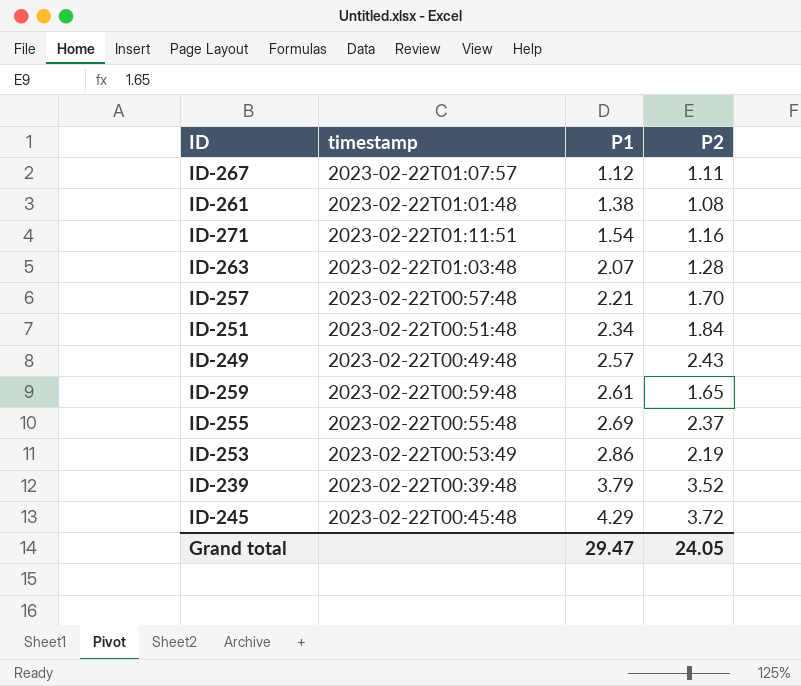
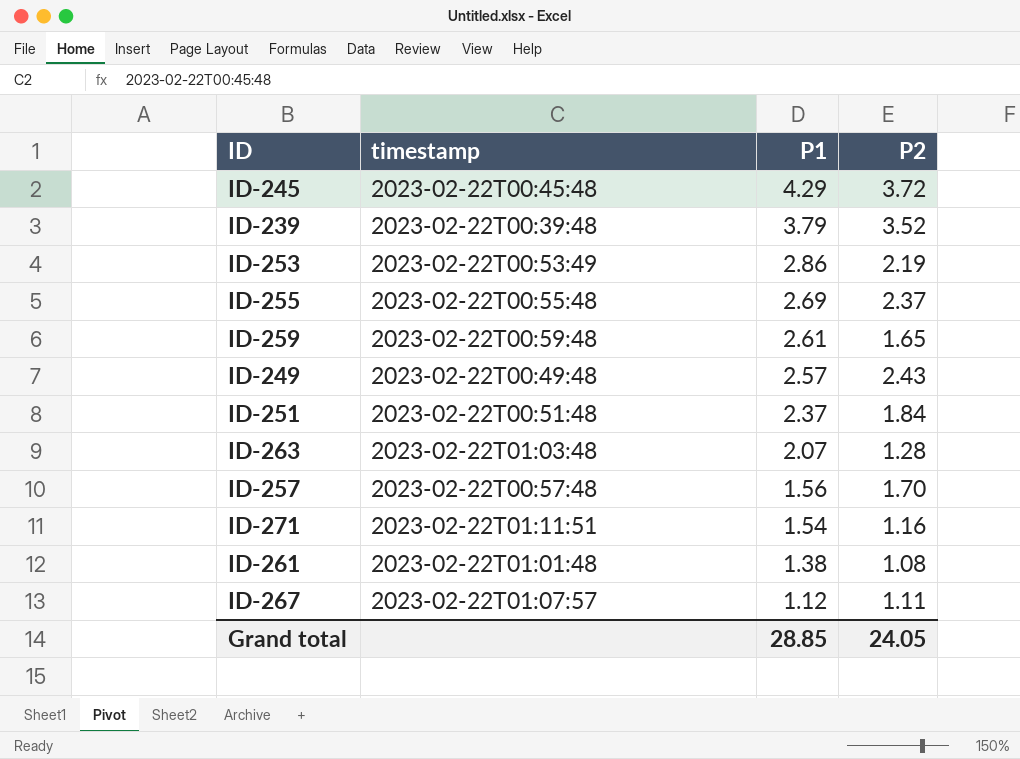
row order: P1 ascending -> P1 descending
ID-251 | P1: 2.34 -> 2.37
ID-257 | P1: 2.21 -> 1.56
Grand total | P1: 29.47 -> 28.85

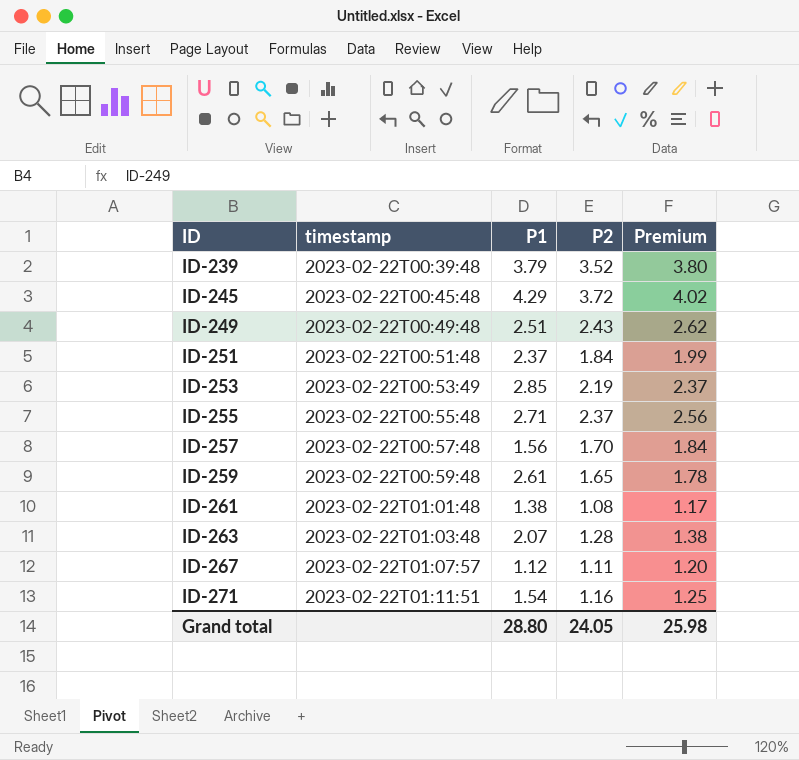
row order: P1 descending -> ID ascending
column Premium | formula: none -> [P2] * 1.08
ID-249 | P1: 2.57 -> 2.51
ID-253 | P1: 2.86 -> 2.85
ID-255 | P1: 2.69 -> 2.71
Grand total | P1: 28.85 -> 28.80

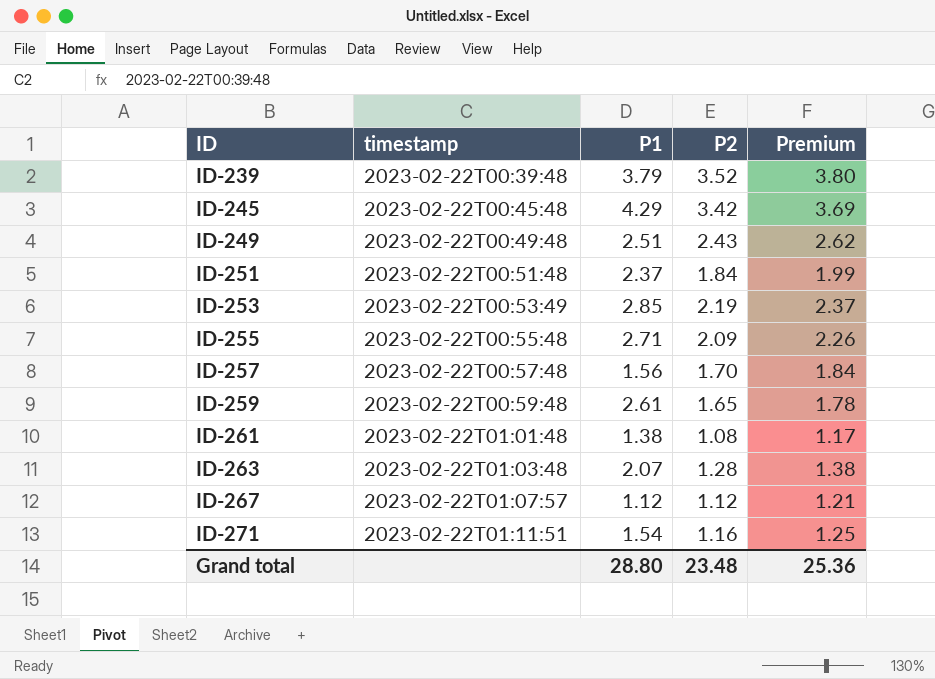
ID-245 | P2: 3.72 -> 3.42
ID-245 | Premium: 4.02 -> 3.69
ID-255 | P2: 2.37 -> 2.09
ID-255 | Premium: 2.56 -> 2.26
ID-267 | P2: 1.11 -> 1.12
ID-267 | Premium: 1.20 -> 1.21
Grand total | P2: 24.05 -> 23.48
Grand total | Premium: 25.98 -> 25.36

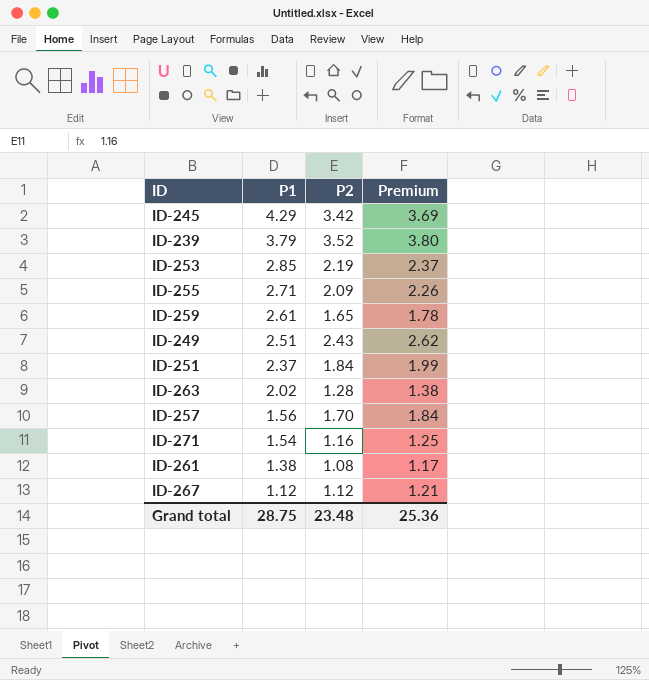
row order: ID ascending -> P1 descending
column timestamp | position: 2 -> none
ID-263 | P1: 2.07 -> 2.02
Grand total | P1: 28.80 -> 28.75

